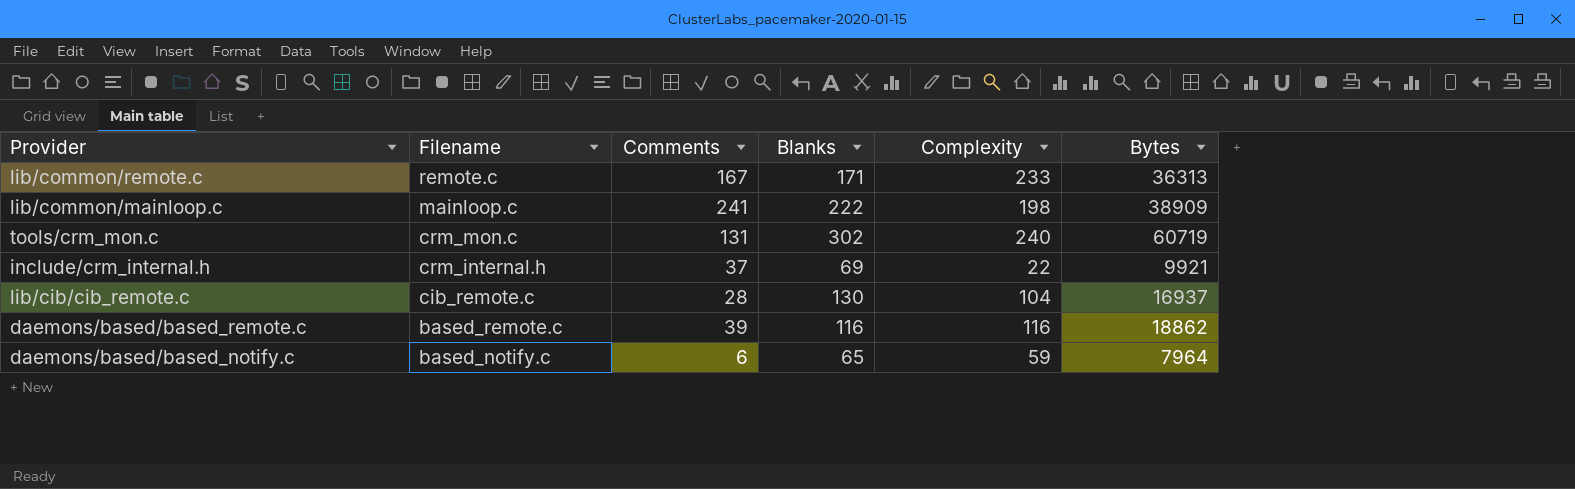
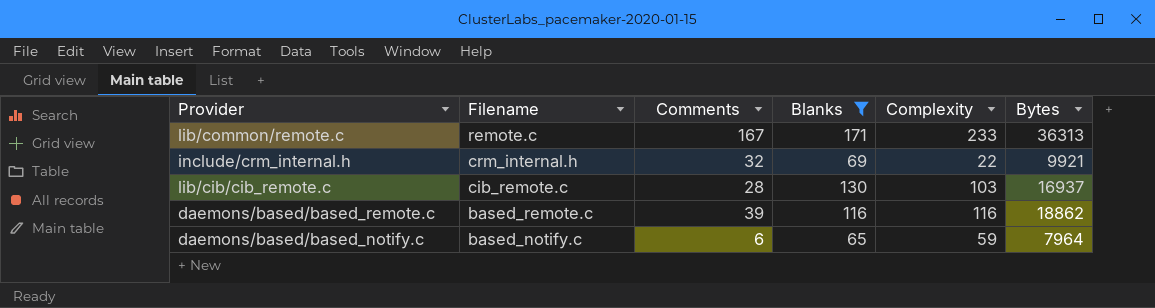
filter: none -> Blanks <= 171
include/crm_internal.h | Comments: 37 -> 32
lib/cib/cib_remote.c | Complexity: 104 -> 103

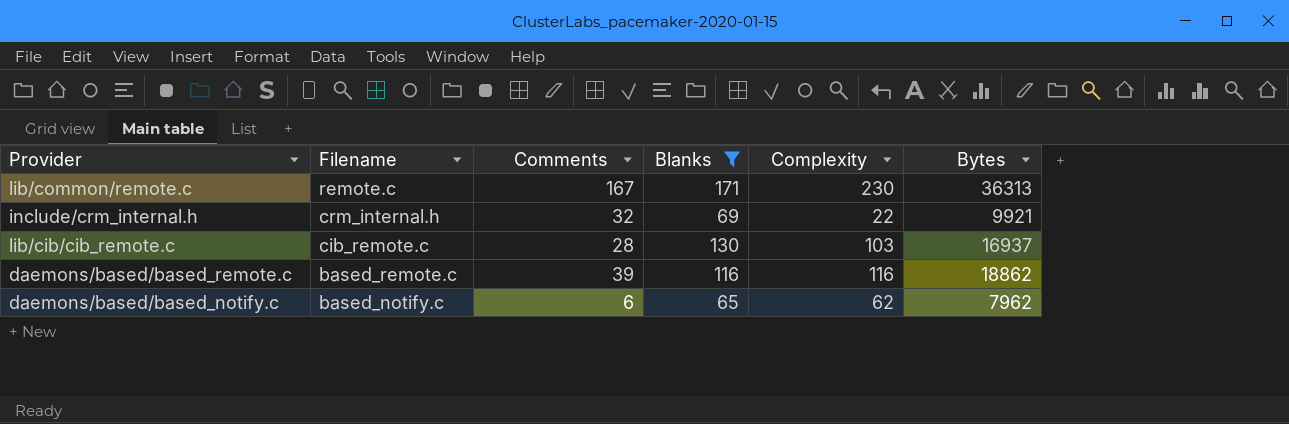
lib/common/remote.c | Complexity: 233 -> 230
daemons/based/based_notify.c | Complexity: 59 -> 62
daemons/based/based_notify.c | Bytes: 7964 -> 7962

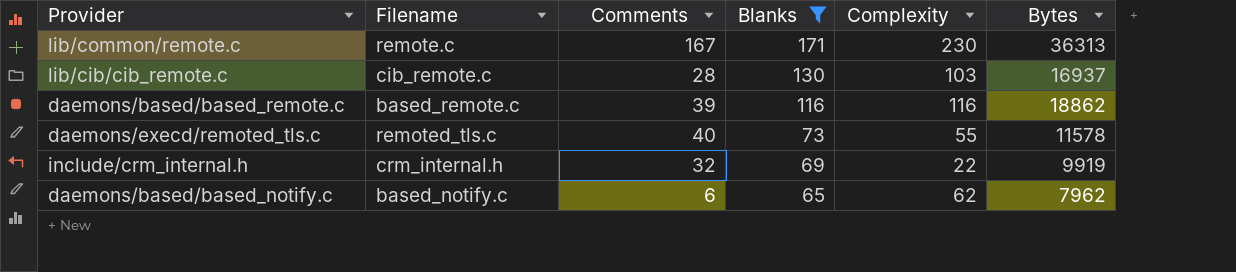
row order: Filename descending -> Blanks descending
row daemons/execd/remoted_tls.c: none -> remoted_tls.c | 40 | 73 | 55 | 11578
include/crm_internal.h | Bytes: 9921 -> 9919

